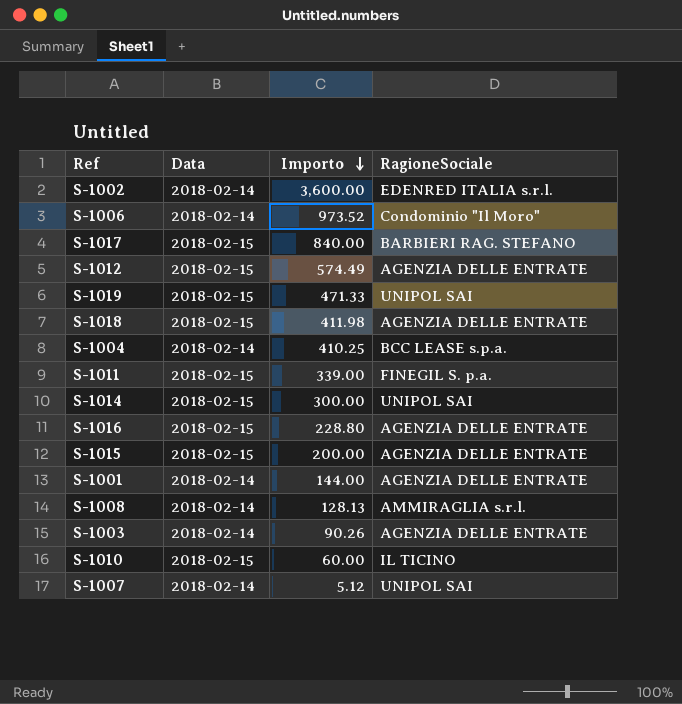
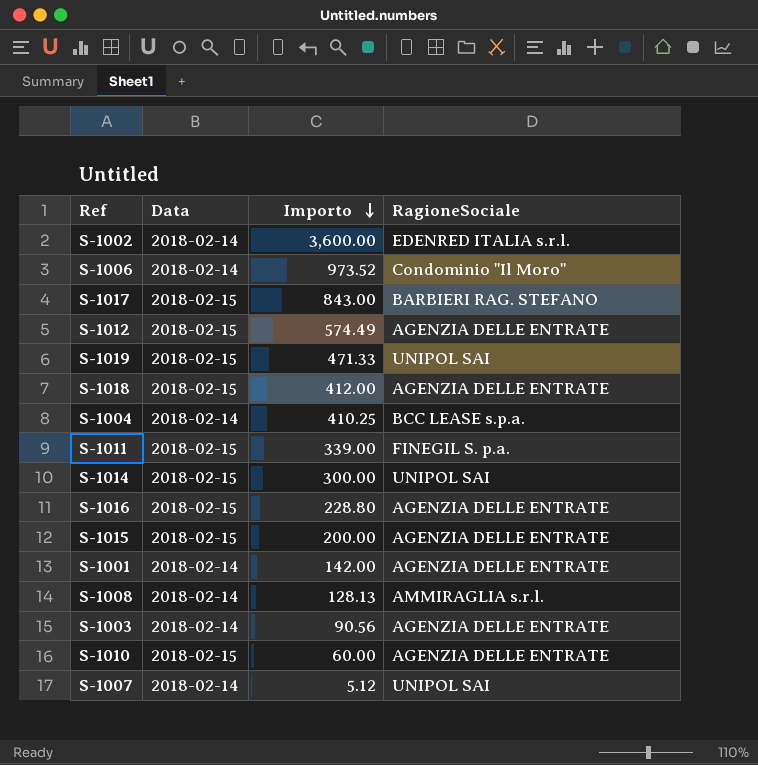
S-1017 | Importo: 840.00 -> 843.00
S-1018 | Importo: 411.98 -> 412.00
S-1001 | Importo: 144.00 -> 142.00
S-1003 | Importo: 90.26 -> 90.56
S-1010 | RagioneSociale: IL TICINO -> AGENZIA DELLE ENTRATE

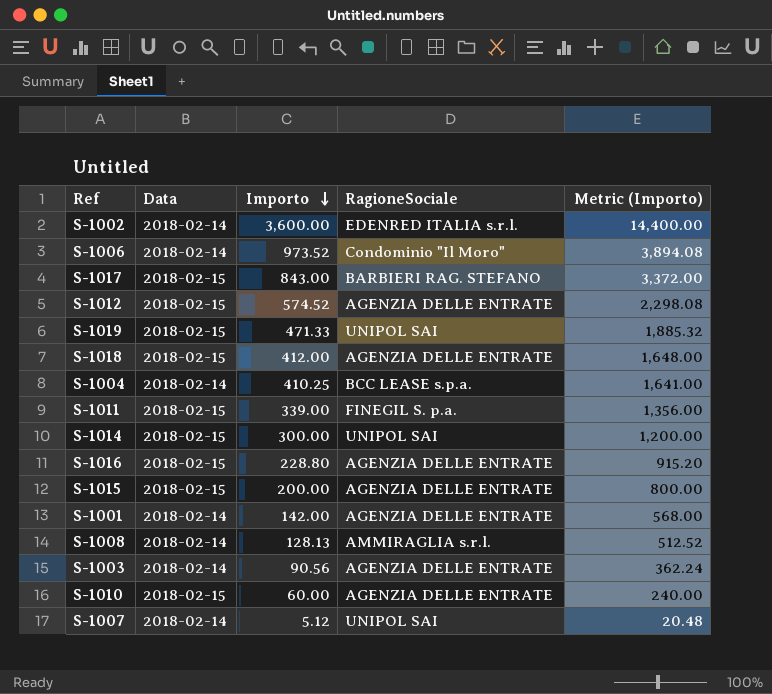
column Metric (Importo) | formula: none -> [Importo] * 4
S-1012 | Importo: 574.49 -> 574.52

